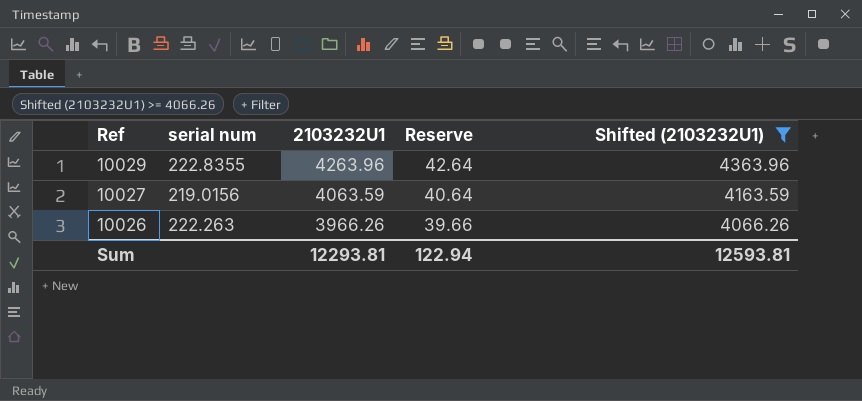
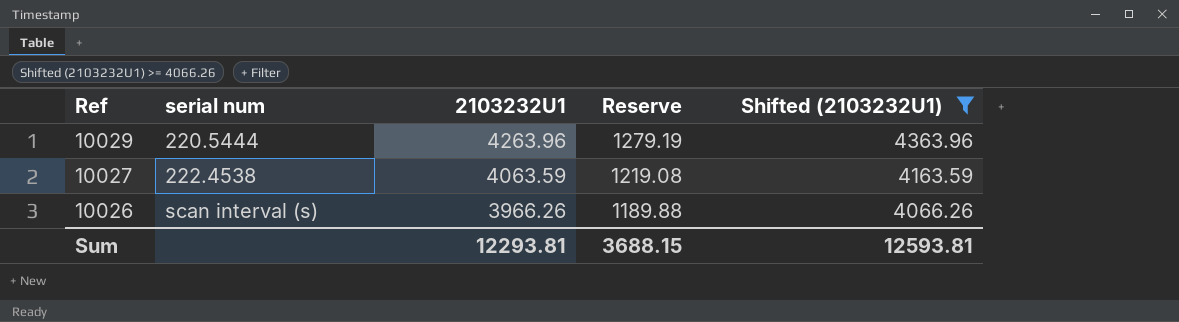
column Reserve | formula: [2103232U1] * 0.01 -> [2103232U1] * 0.3
10029 | serial num: 222.8355 -> 220.5444
10027 | serial num: 219.0156 -> 222.4538
10026 | serial num: 222.263 -> scan interval (s)
Sum | Reserve: 122.94 -> 3688.15

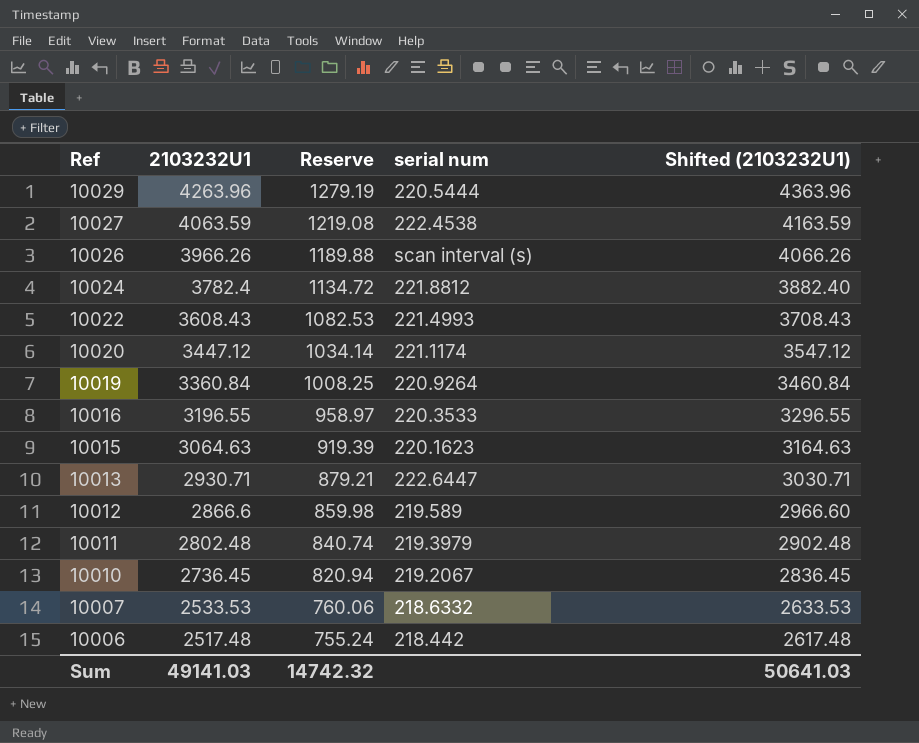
filter: Shifted (2103232U1) >= 4066.26 -> none
column serial num | position: 2 -> 4
Sum | 2103232U1: 12293.81 -> 49141.03
Sum | Reserve: 3688.15 -> 14742.32
Sum | Shifted (2103232U1): 12593.81 -> 50641.03

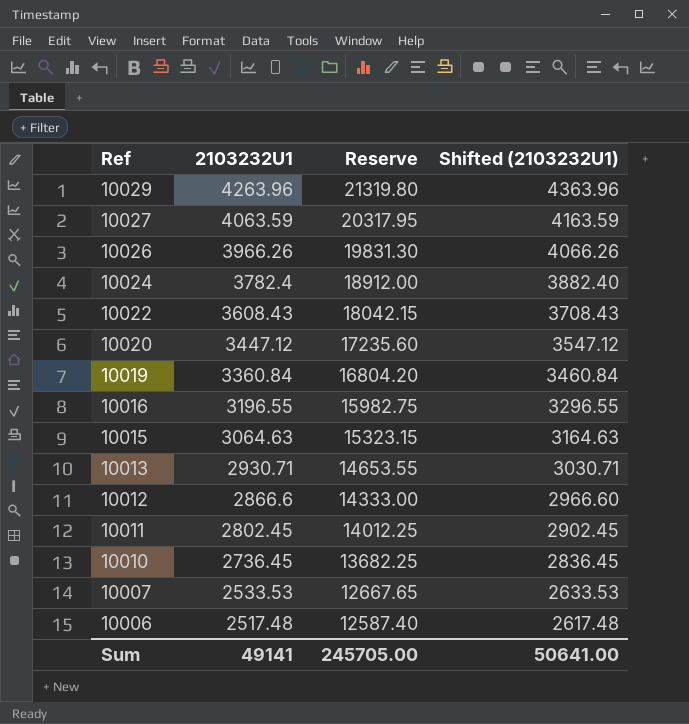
column serial num | position: 4 -> none
column Reserve | formula: [2103232U1] * 0.3 -> [2103232U1] * 5
10011 | 2103232U1: 2802.48 -> 2802.45
10011 | Shifted (2103232U1): 2902.48 -> 2902.45
Sum | 2103232U1: 49141.03 -> 49141
Sum | Reserve: 14742.32 -> 245705.00
Sum | Shifted (2103232U1): 50641.03 -> 50641.00

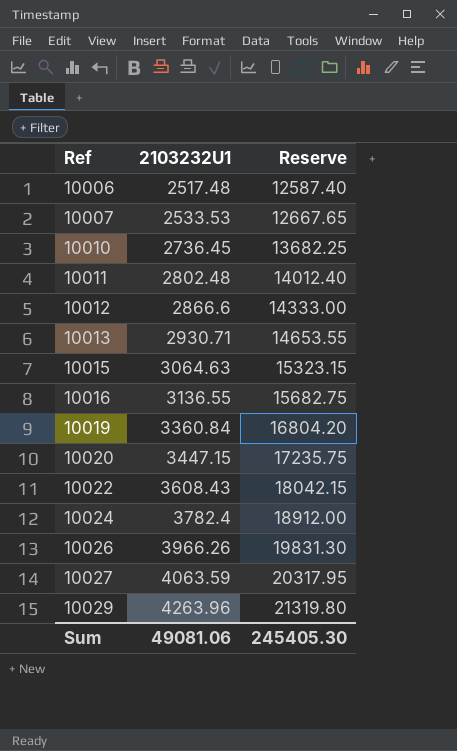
row order: Ref descending -> Ref ascending
column Shifted (2103232U1) | formula: [2103232U1] + 100 -> none
10011 | 2103232U1: 2802.45 -> 2802.48
10011 | Reserve: 14012.25 -> 14012.40
10016 | 2103232U1: 3196.55 -> 3136.55
10016 | Reserve: 15982.75 -> 15682.75
10020 | 2103232U1: 3447.12 -> 3447.15
10020 | Reserve: 17235.60 -> 17235.75
Sum | 2103232U1: 49141 -> 49081.06
Sum | Reserve: 245705.00 -> 245405.30

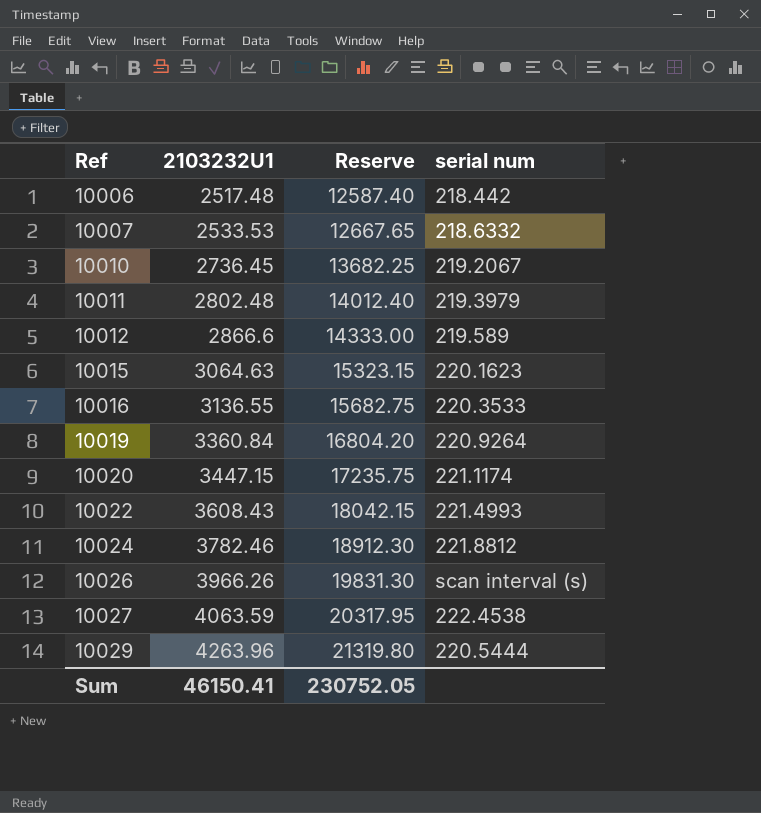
column serial num | position: none -> 4
row 10013: 2930.71 | 14653.55 -> none
10024 | 2103232U1: 3782.4 -> 3782.46
10024 | Reserve: 18912.00 -> 18912.30
Sum | 2103232U1: 49081.06 -> 46150.41
Sum | Reserve: 245405.30 -> 230752.05

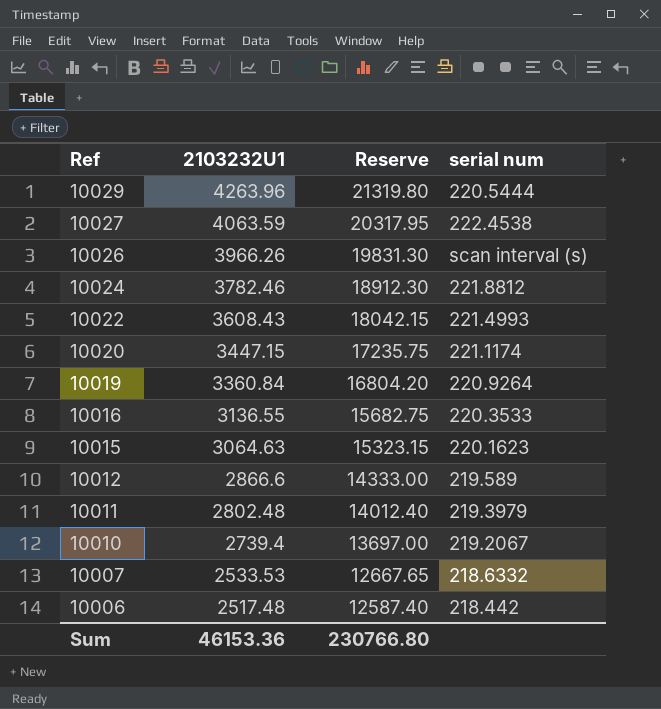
row order: Ref ascending -> Ref descending
10010 | 2103232U1: 2736.45 -> 2739.4
10010 | Reserve: 13682.25 -> 13697.00
Sum | 2103232U1: 46150.41 -> 46153.36
Sum | Reserve: 230752.05 -> 230766.80

